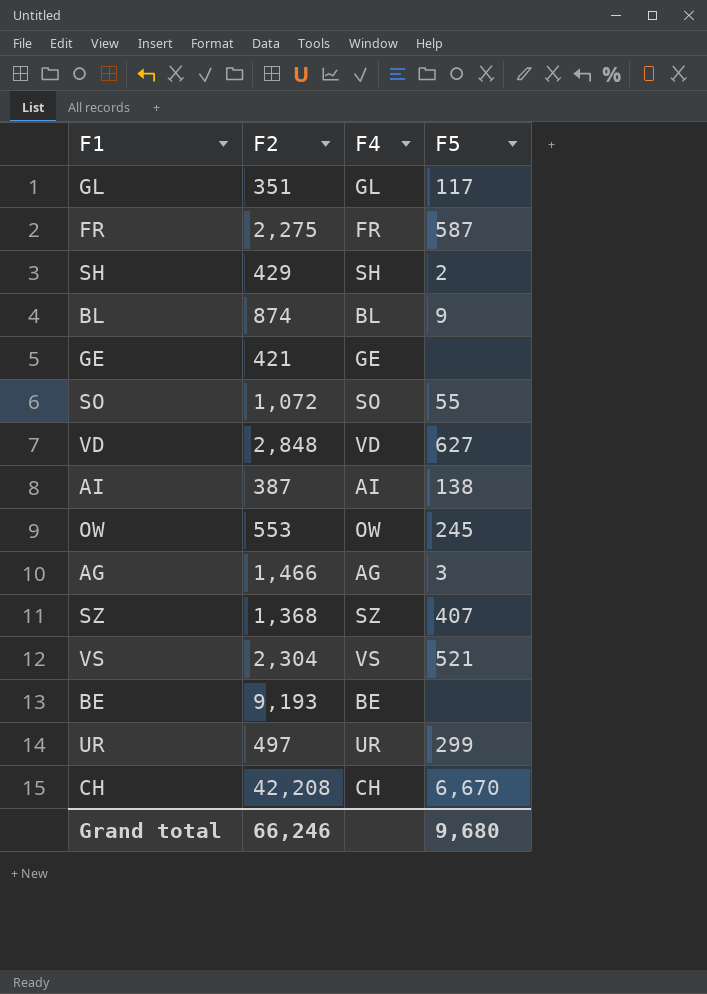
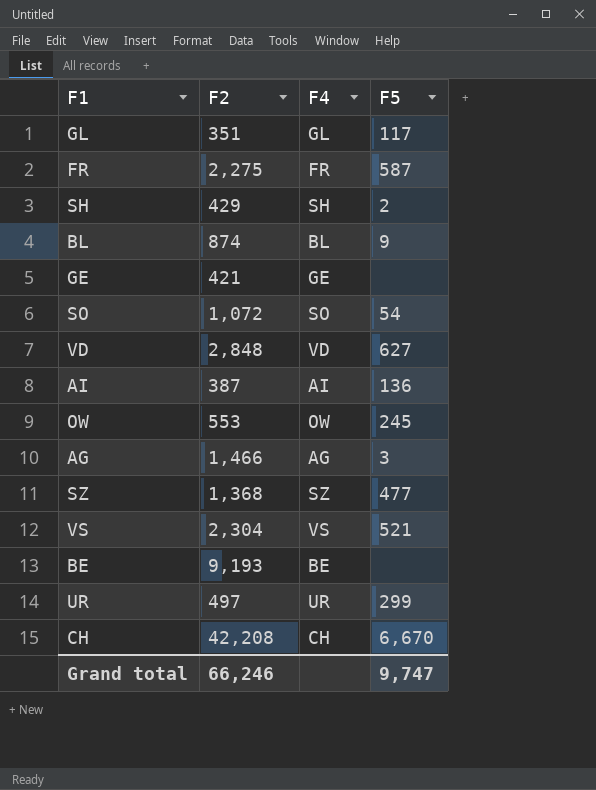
SO | F5: 55 -> 54
AI | F5: 138 -> 136
SZ | F5: 407 -> 477
Grand total | F5: 9,680 -> 9,747

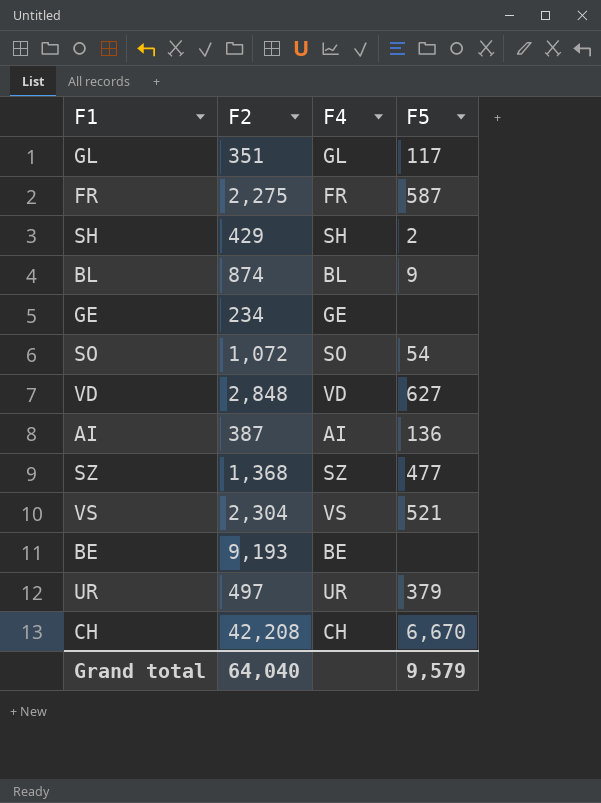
row OW: 553 | OW | 245 -> none
row AG: 1,466 | AG | 3 -> none
GE | F2: 421 -> 234
UR | F5: 299 -> 379
Grand total | F2: 66,246 -> 64,040
Grand total | F5: 9,747 -> 9,579

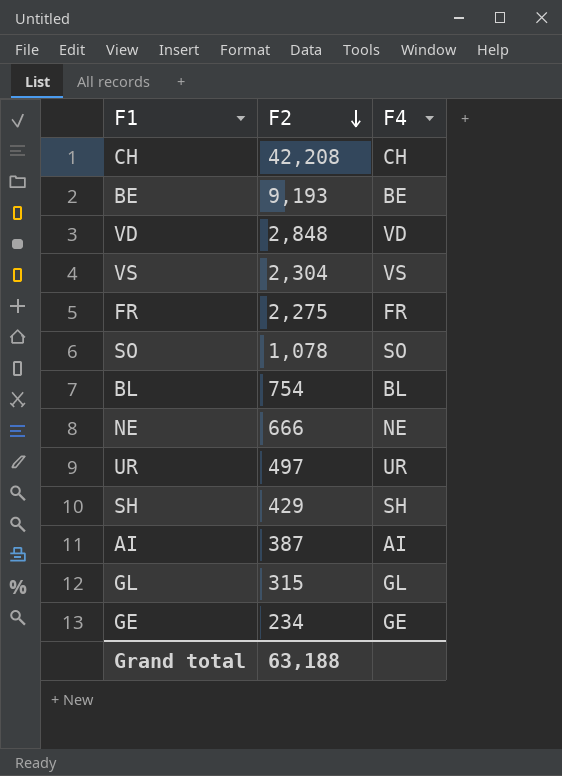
row order: none -> F2 descending
column F5 | position: 4 -> none
row SZ: 1,368 | SZ | 477 -> none
SO | F2: 1,072 -> 1,078
BL | F2: 874 -> 754
row NE: none -> 666 | NE
GL | F2: 351 -> 315
Grand total | F2: 64,040 -> 63,188

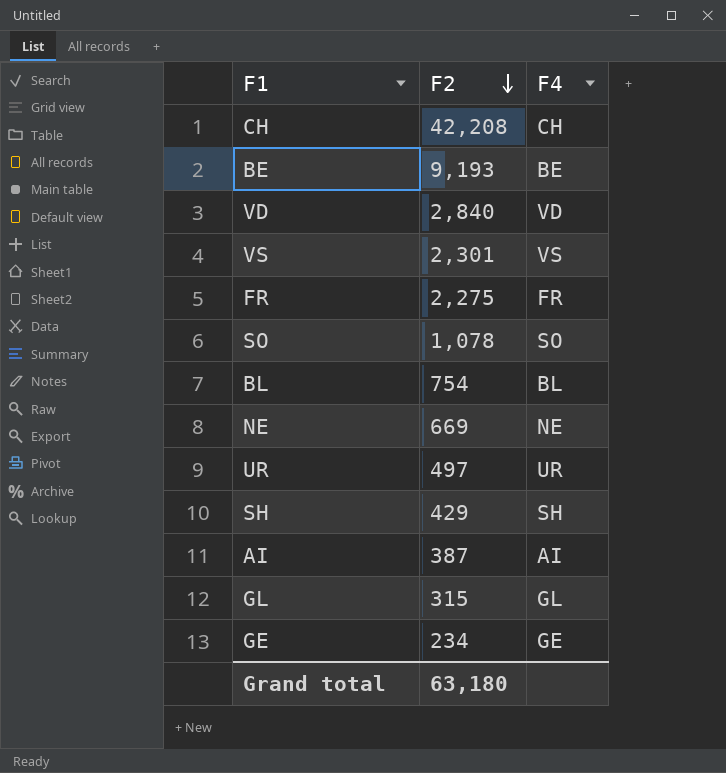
VD | F2: 2,848 -> 2,840
VS | F2: 2,304 -> 2,301
NE | F2: 666 -> 669
Grand total | F2: 63,188 -> 63,180

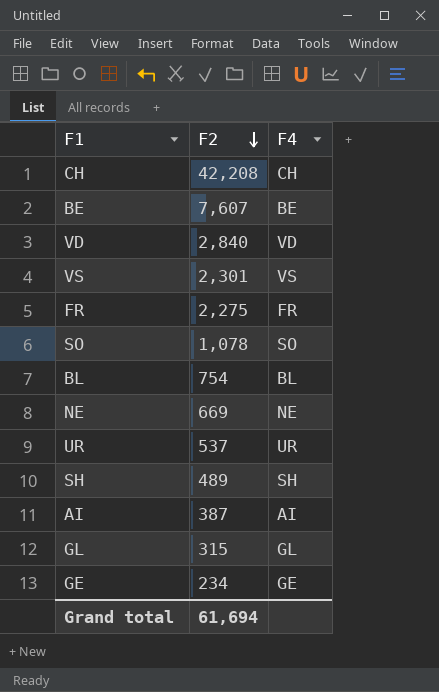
BE | F2: 9,193 -> 7,607
UR | F2: 497 -> 537
SH | F2: 429 -> 489
Grand total | F2: 63,180 -> 61,694

